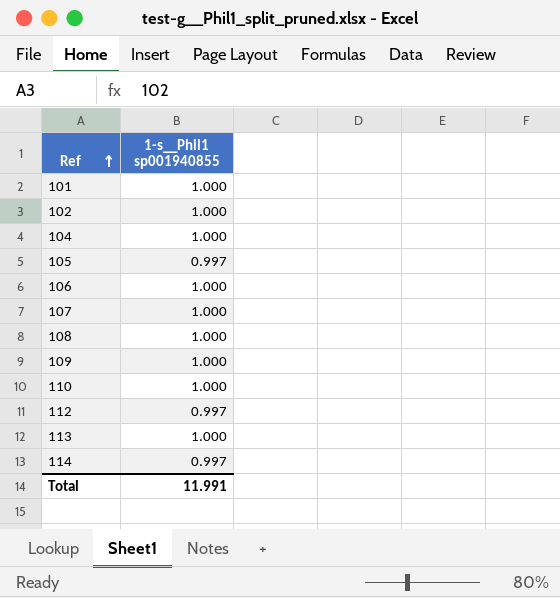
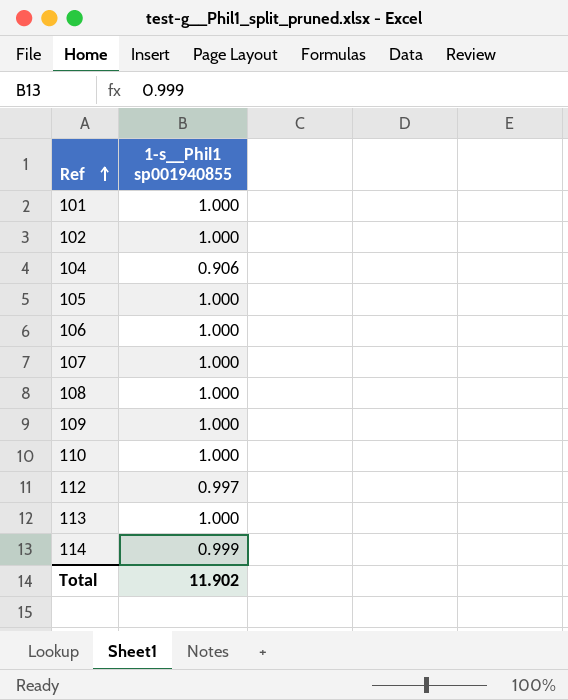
104 | 1-s__Phil1 sp001940855: 1.000 -> 0.906
105 | 1-s__Phil1 sp001940855: 0.997 -> 1.000
114 | 1-s__Phil1 sp001940855: 0.997 -> 0.999
Total | 1-s__Phil1 sp001940855: 11.991 -> 11.902

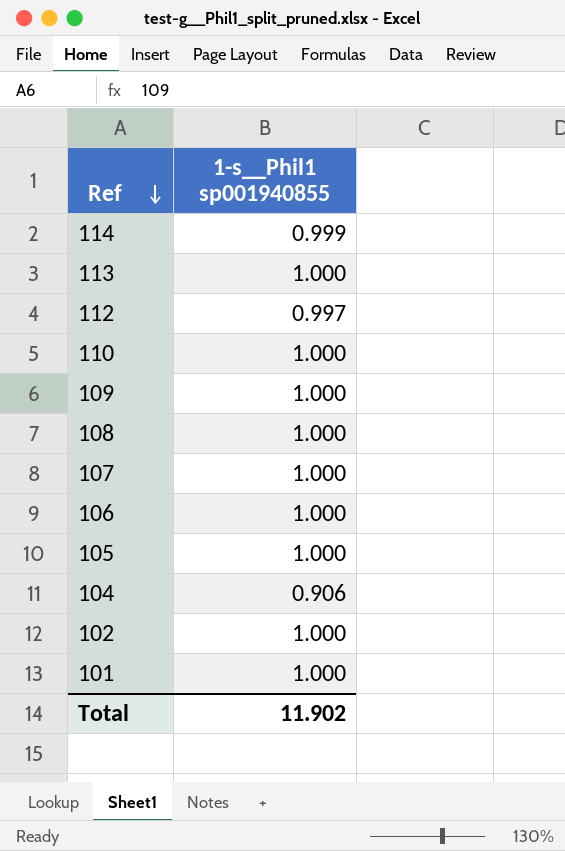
row order: Ref ascending -> Ref descending

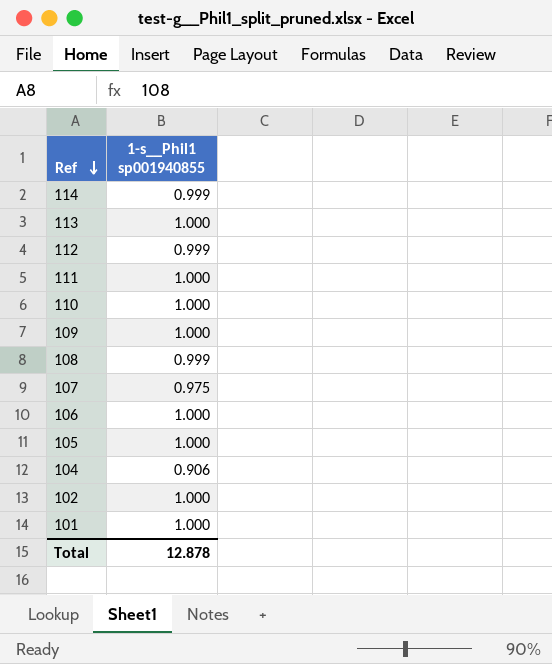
112 | 1-s__Phil1 sp001940855: 0.997 -> 0.999
row 111: none -> 1.000
108 | 1-s__Phil1 sp001940855: 1.000 -> 0.999
107 | 1-s__Phil1 sp001940855: 1.000 -> 0.975
Total | 1-s__Phil1 sp001940855: 11.902 -> 12.878

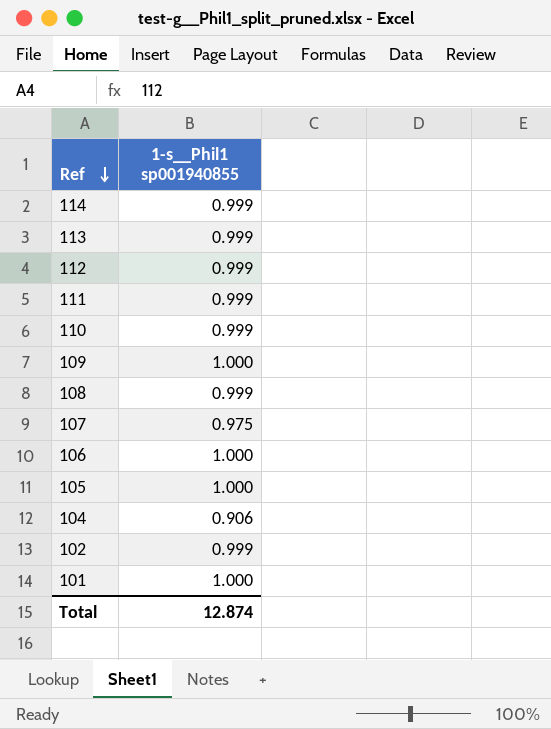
113 | 1-s__Phil1 sp001940855: 1.000 -> 0.999
111 | 1-s__Phil1 sp001940855: 1.000 -> 0.999
110 | 1-s__Phil1 sp001940855: 1.000 -> 0.999
102 | 1-s__Phil1 sp001940855: 1.000 -> 0.999
Total | 1-s__Phil1 sp001940855: 12.878 -> 12.874

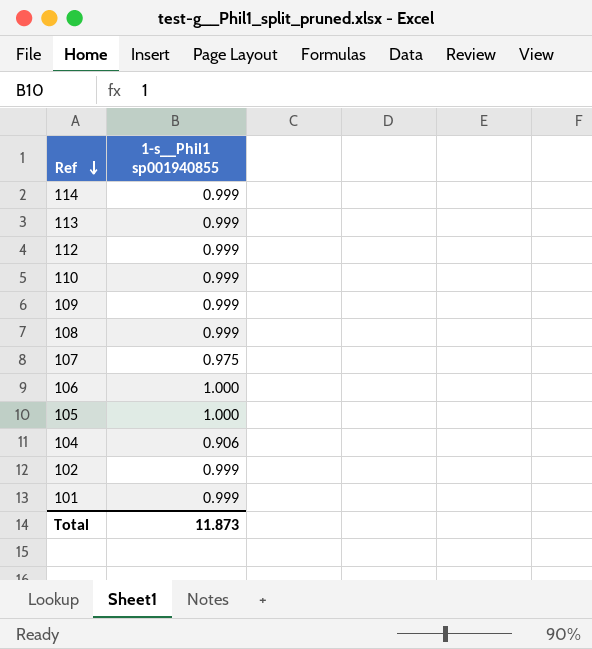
row 111: 0.999 -> none
109 | 1-s__Phil1 sp001940855: 1.000 -> 0.999
101 | 1-s__Phil1 sp001940855: 1.000 -> 0.999
Total | 1-s__Phil1 sp001940855: 12.874 -> 11.873

